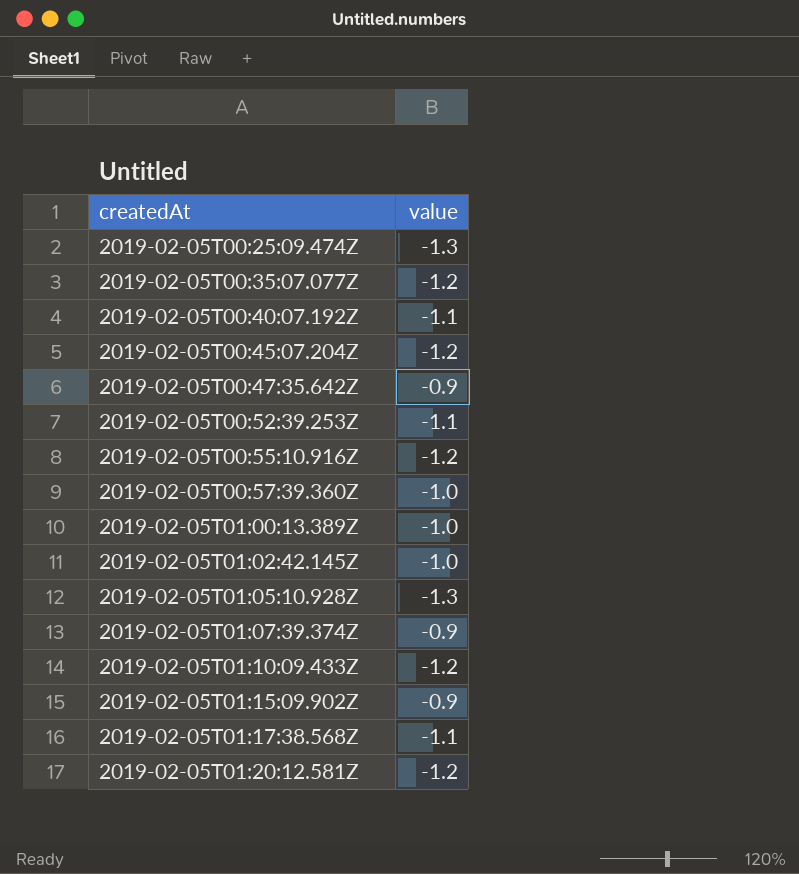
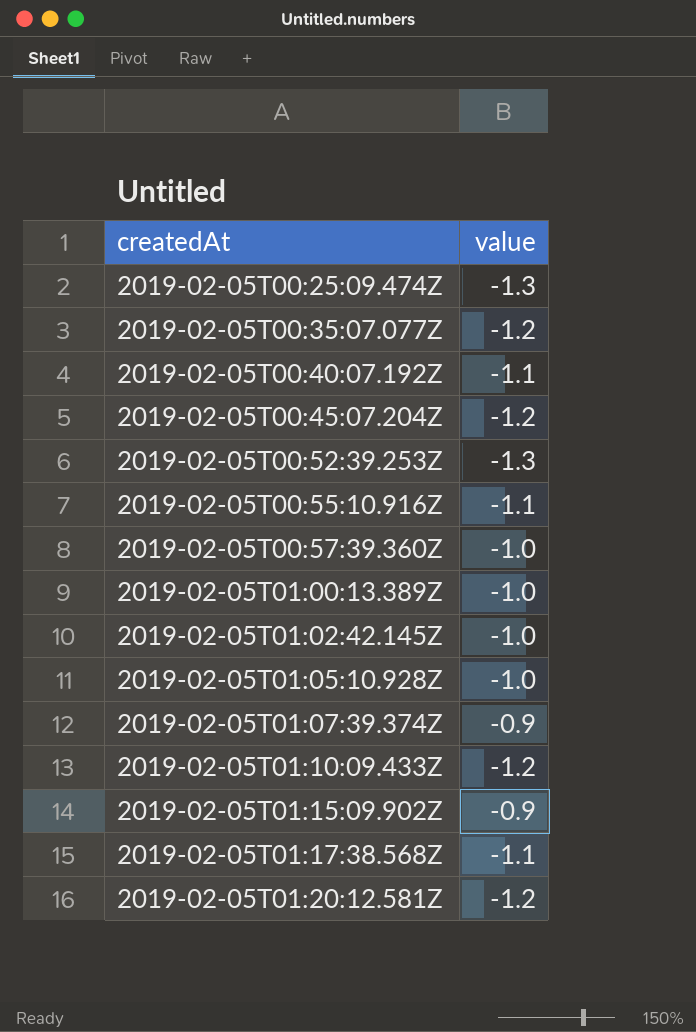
row 2019-02-05T00:47:35.642Z: -0.9 -> none
2019-02-05T00:52:39.253Z | value: -1.1 -> -1.3
2019-02-05T00:55:10.916Z | value: -1.2 -> -1.1
2019-02-05T01:05:10.928Z | value: -1.3 -> -1.0

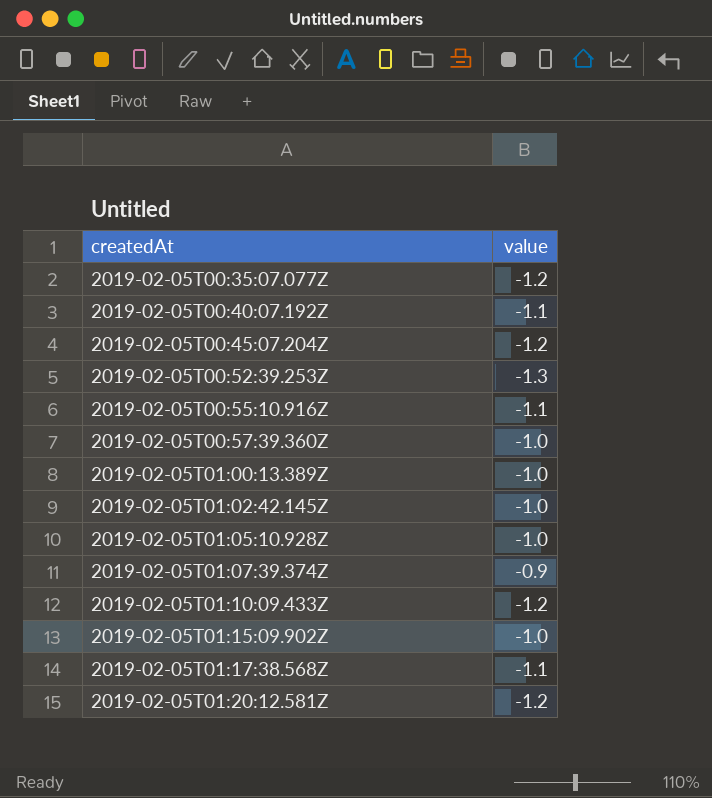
row 2019-02-05T00:25:09.474Z: -1.3 -> none
2019-02-05T01:15:09.902Z | value: -0.9 -> -1.0

